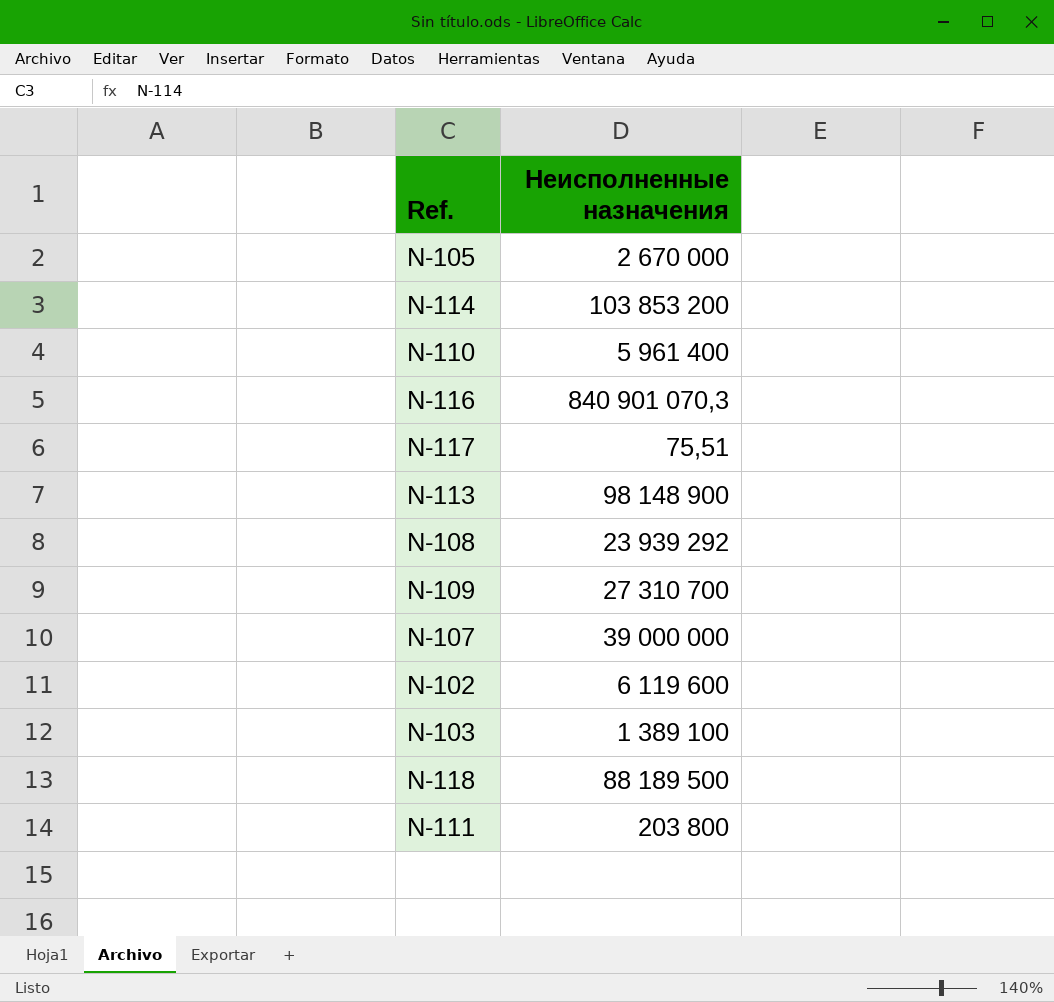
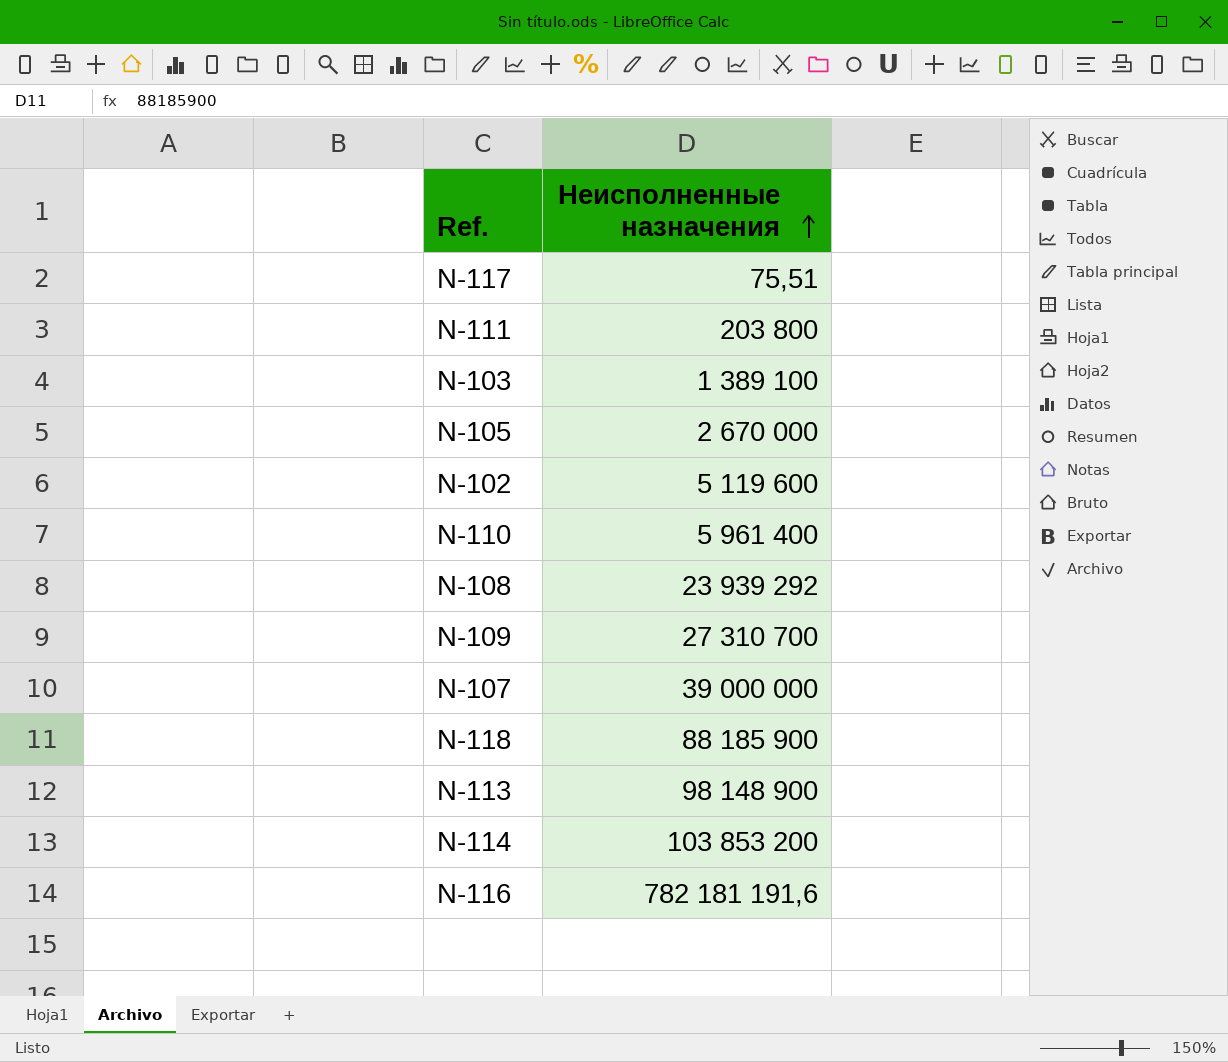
row order: none -> Неисполненные назначения ascending
N-102 | Неисполненные назначения: 6 119 600 -> 5 119 600
N-118 | Неисполненные назначения: 88 189 500 -> 88 185 900
N-116 | Неисполненные назначения: 840 901 070,3 -> 782 181 191,6

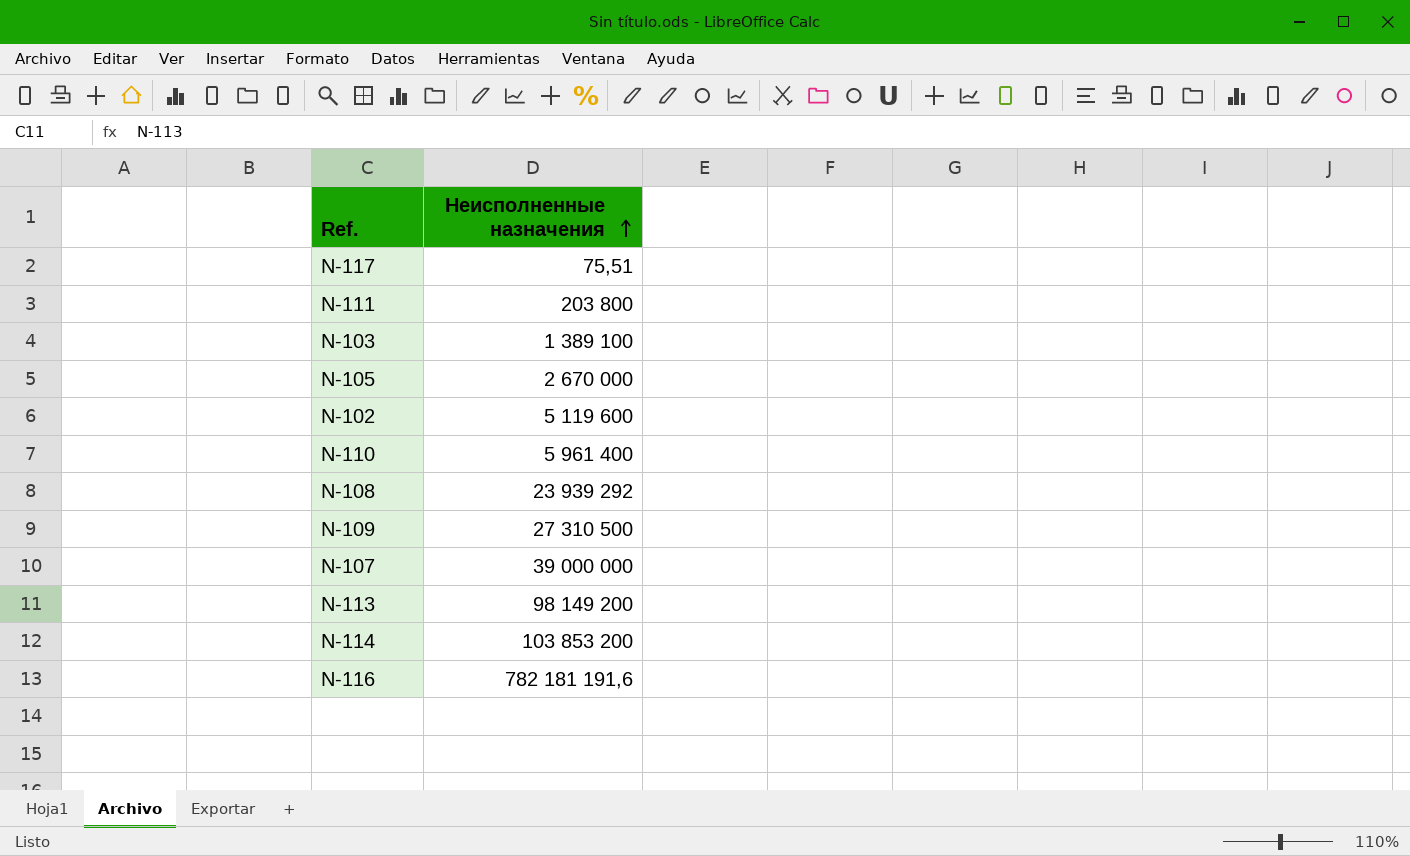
row N-118: 88 185 900 -> none
N-109 | Неисполненные назначения: 27 310 700 -> 27 310 500
N-113 | Неисполненные назначения: 98 148 900 -> 98 149 200

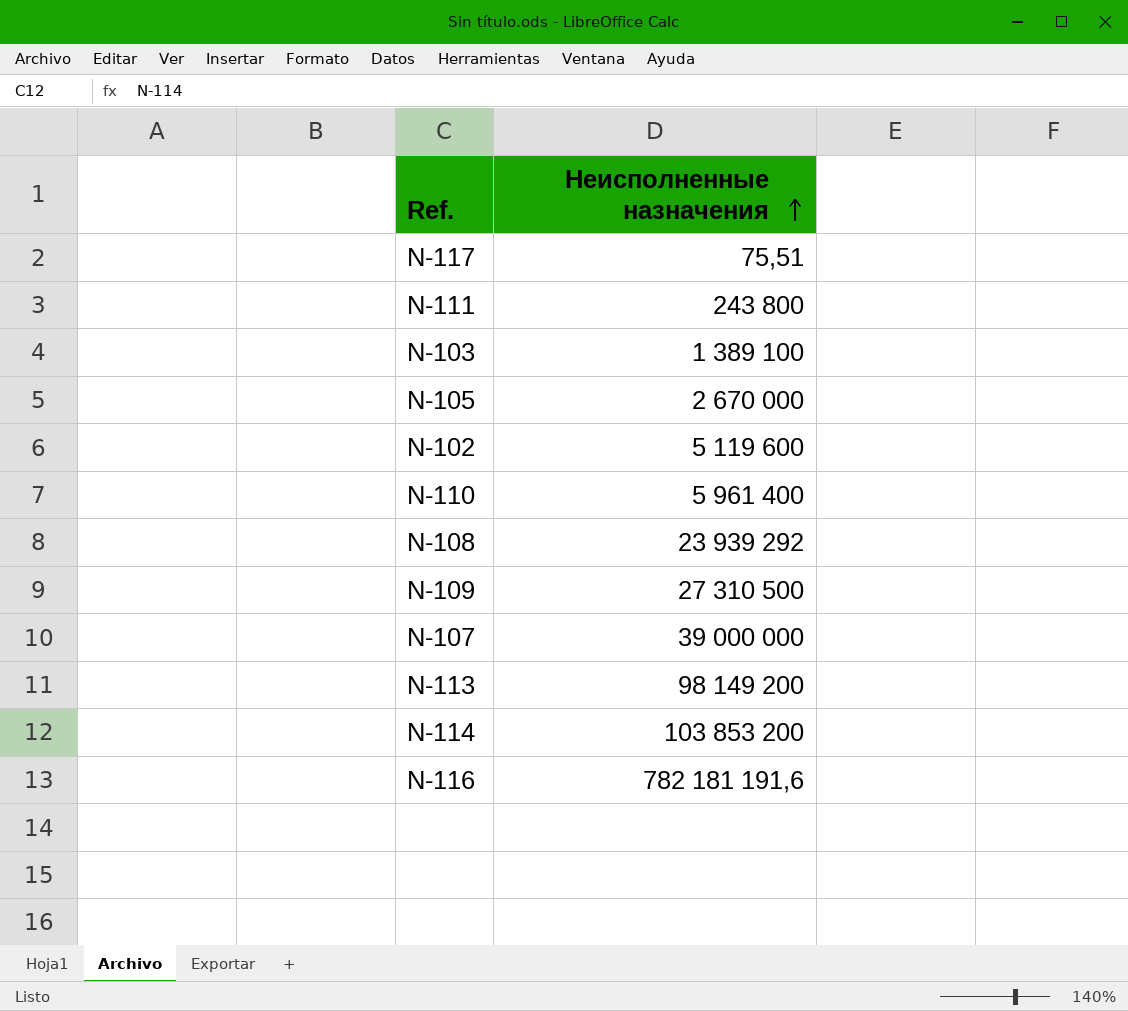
N-111 | Неисполненные назначения: 203 800 -> 243 800

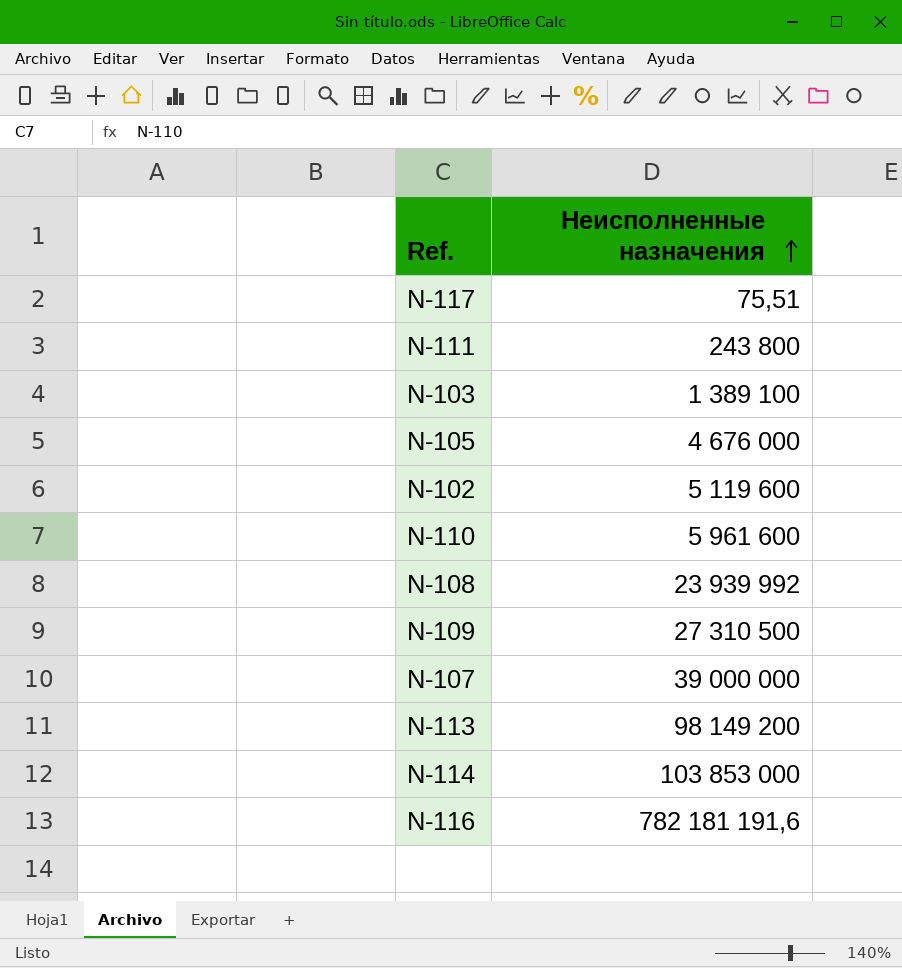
N-105 | Неисполненные назначения: 2 670 000 -> 4 676 000
N-110 | Неисполненные назначения: 5 961 400 -> 5 961 600
N-108 | Неисполненные назначения: 23 939 292 -> 23 939 992
N-114 | Неисполненные назначения: 103 853 200 -> 103 853 000

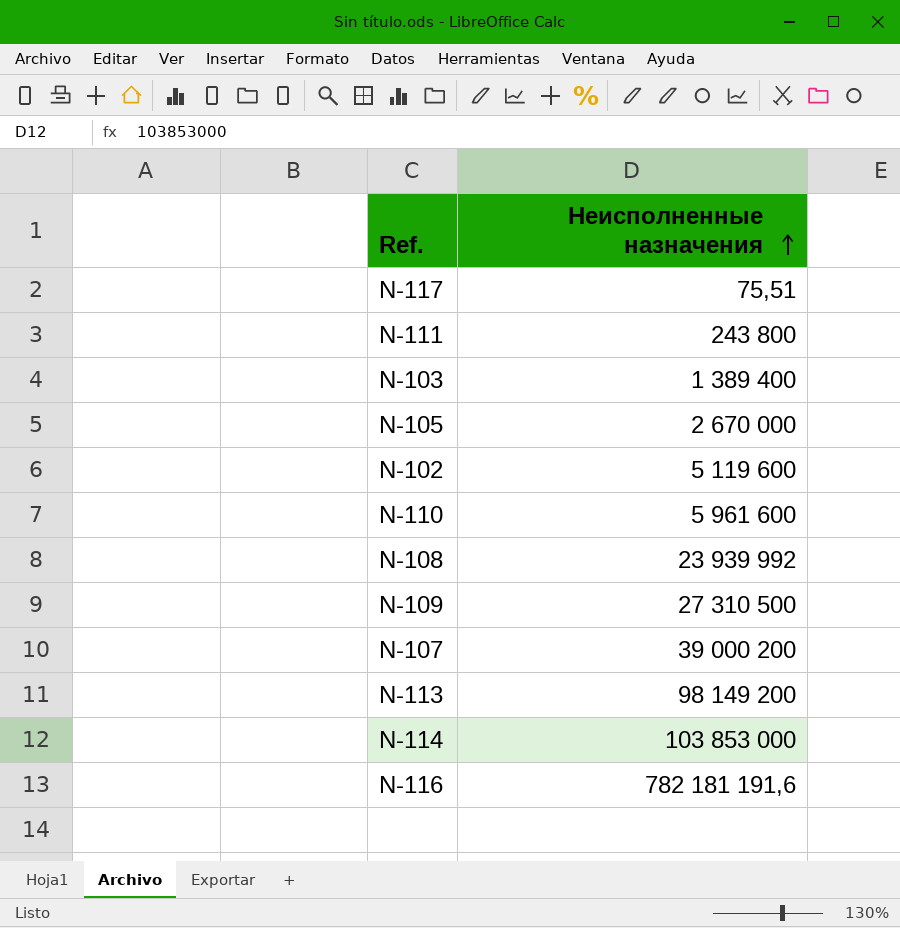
N-103 | Неисполненные назначения: 1 389 100 -> 1 389 400
N-105 | Неисполненные назначения: 4 676 000 -> 2 670 000
N-107 | Неисполненные назначения: 39 000 000 -> 39 000 200

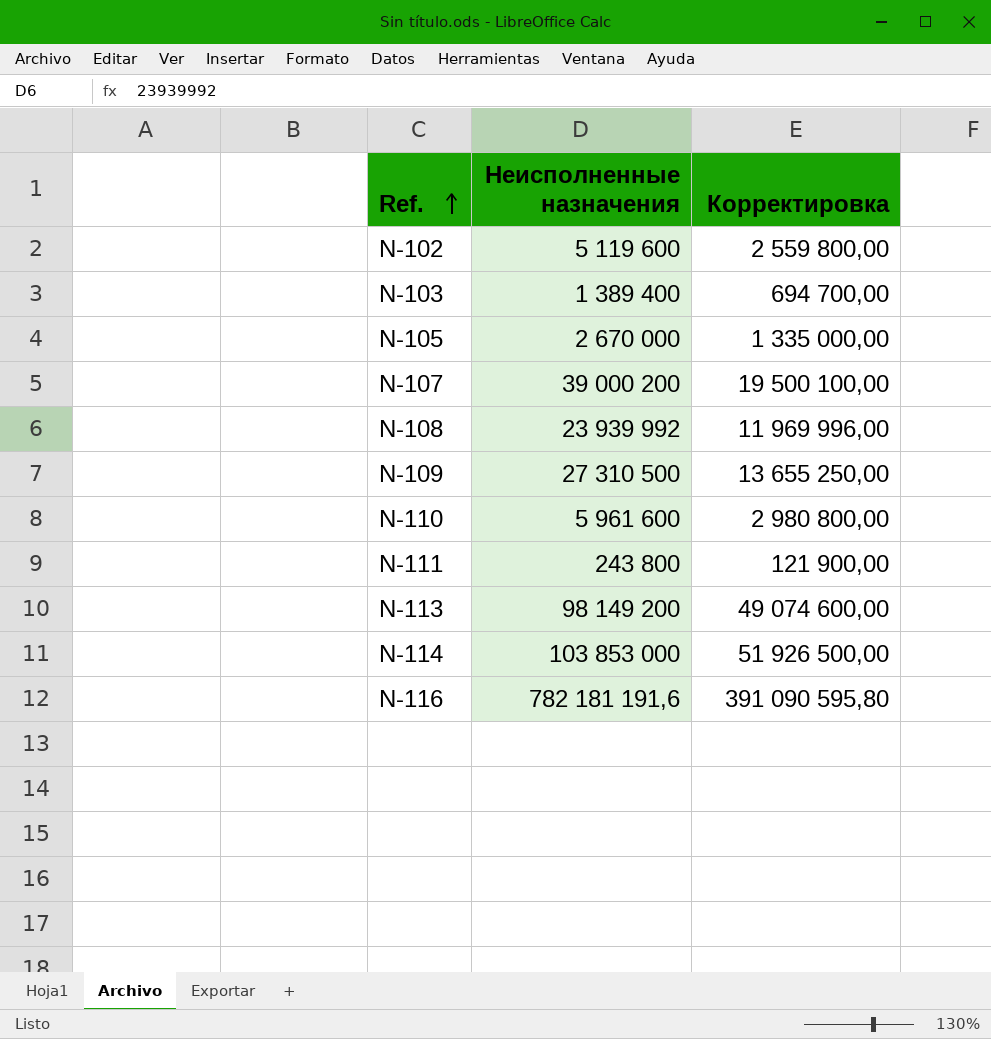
row order: Неисполненные назначения ascending -> Ref. ascending
column Корректировка | formula: none -> [Неисполненные назначения] * 0,5
row N-117: 75,51 -> none

